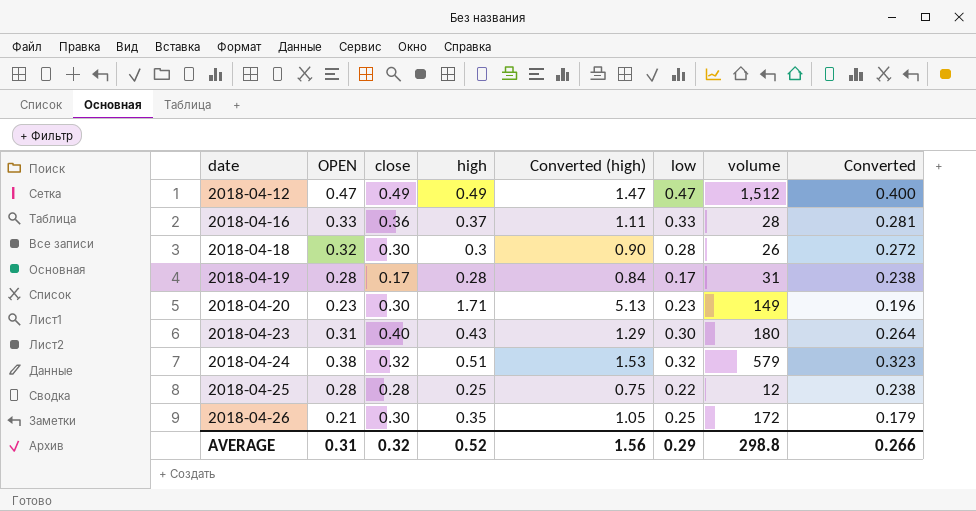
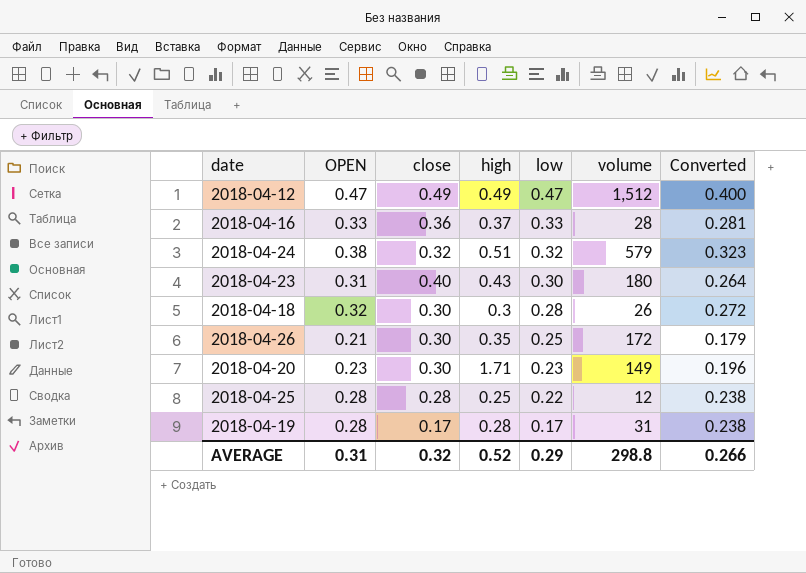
row order: date ascending -> low descending
column Converted (high) | formula: [high] * 3 -> none

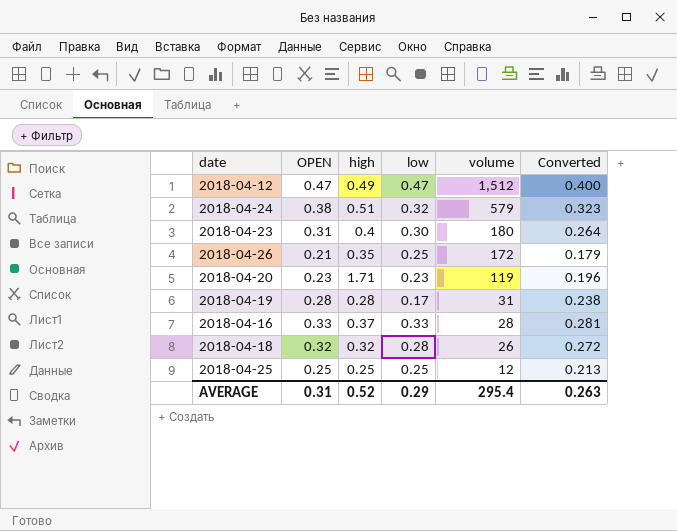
row order: low descending -> volume descending
column close | position: 3 -> none
2018-04-23 | high: 0.43 -> 0.4
2018-04-20 | volume: 149 -> 119
2018-04-18 | high: 0.3 -> 0.32
2018-04-25 | OPEN: 0.28 -> 0.25
2018-04-25 | low: 0.22 -> 0.25
2018-04-25 | Converted: 0.238 -> 0.213
AVERAGE | volume: 298.8 -> 295.4
AVERAGE | Converted: 0.266 -> 0.263

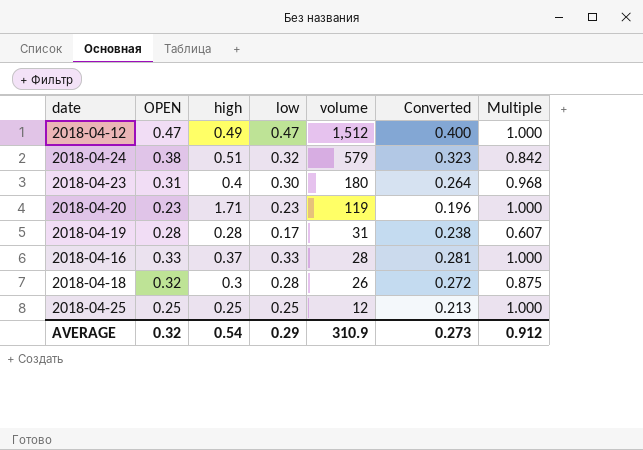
column Multiple | formula: none -> [low] / [OPEN]
row 2018-04-26: 0.21 | 0.35 | 0.25 | 172 | 0.179 -> none
2018-04-18 | high: 0.32 -> 0.3
AVERAGE | OPEN: 0.31 -> 0.32
AVERAGE | high: 0.52 -> 0.54
AVERAGE | volume: 295.4 -> 310.9
AVERAGE | Converted: 0.263 -> 0.273

